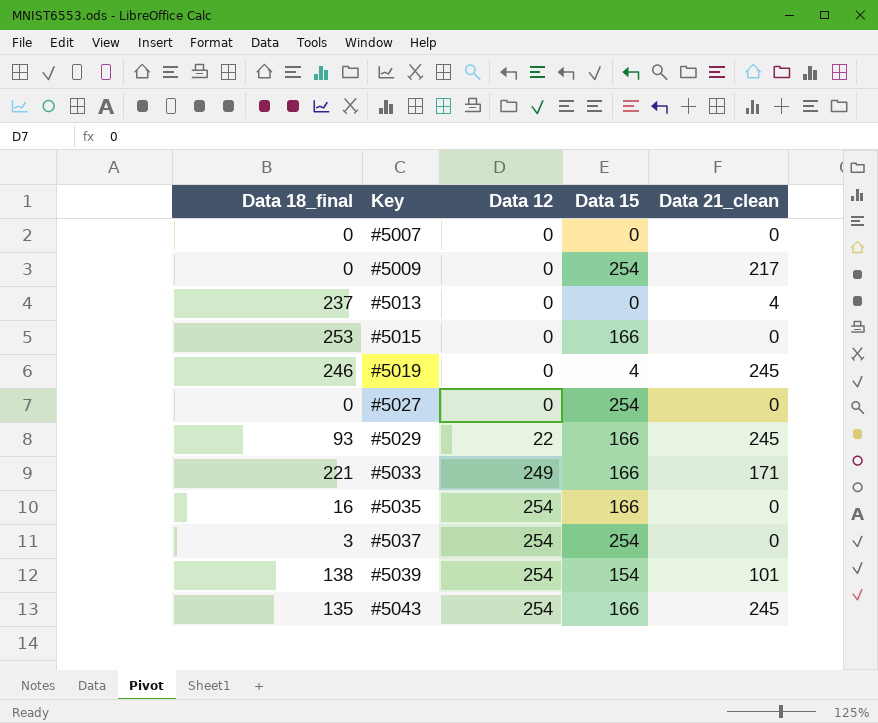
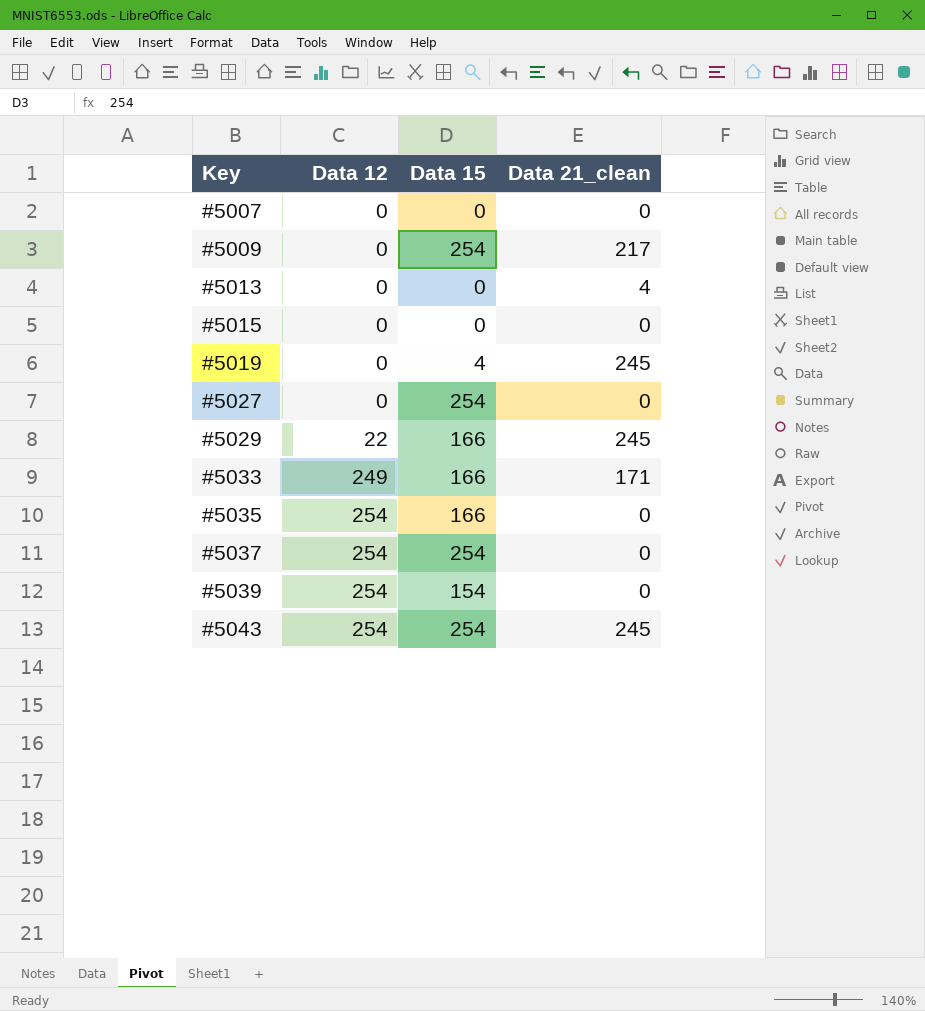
column Data 18_final | position: 1 -> none
#5015 | Data 15: 166 -> 0
#5039 | Data 21_clean: 101 -> 0
#5043 | Data 15: 166 -> 254

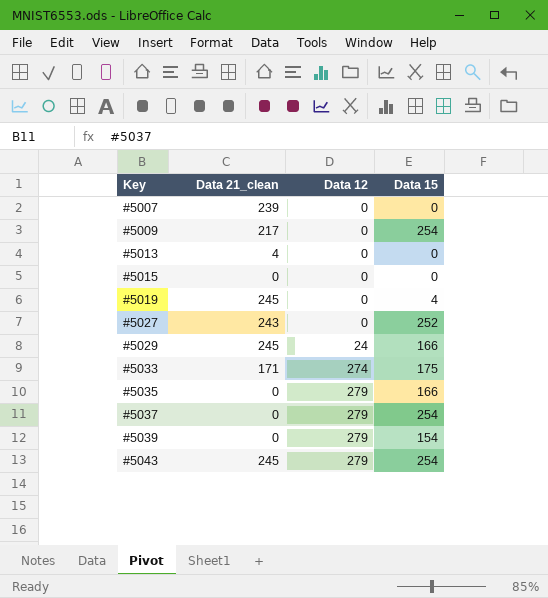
column Data 21_clean | position: 4 -> 2
#5007 | Data 21_clean: 0 -> 239
#5027 | Data 21_clean: 0 -> 243
#5027 | Data 15: 254 -> 252
#5029 | Data 12: 22 -> 24
#5033 | Data 12: 249 -> 274
#5033 | Data 15: 166 -> 175
#5035 | Data 12: 254 -> 279
#5037 | Data 12: 254 -> 279
#5039 | Data 12: 254 -> 279
#5043 | Data 12: 254 -> 279

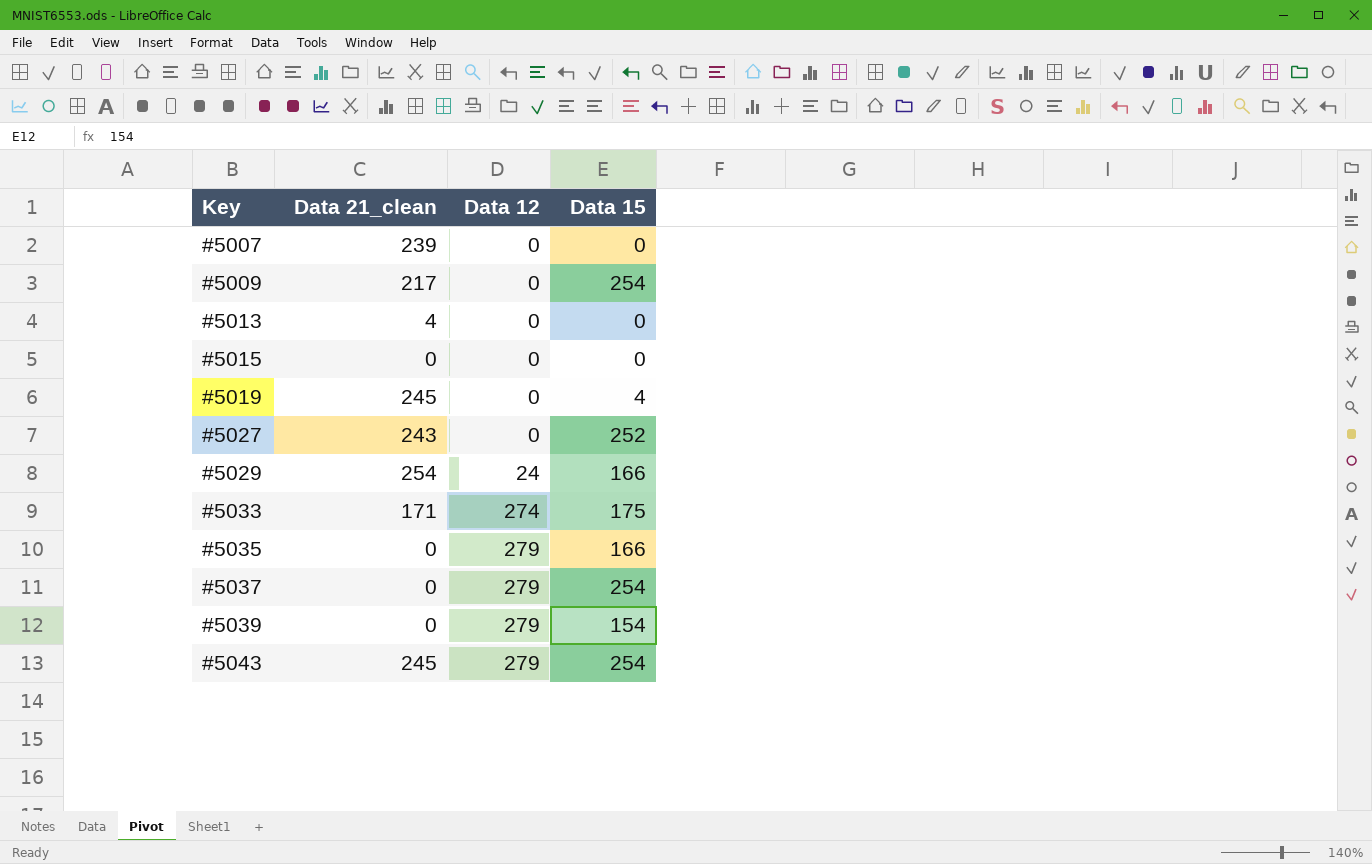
#5029 | Data 21_clean: 245 -> 254

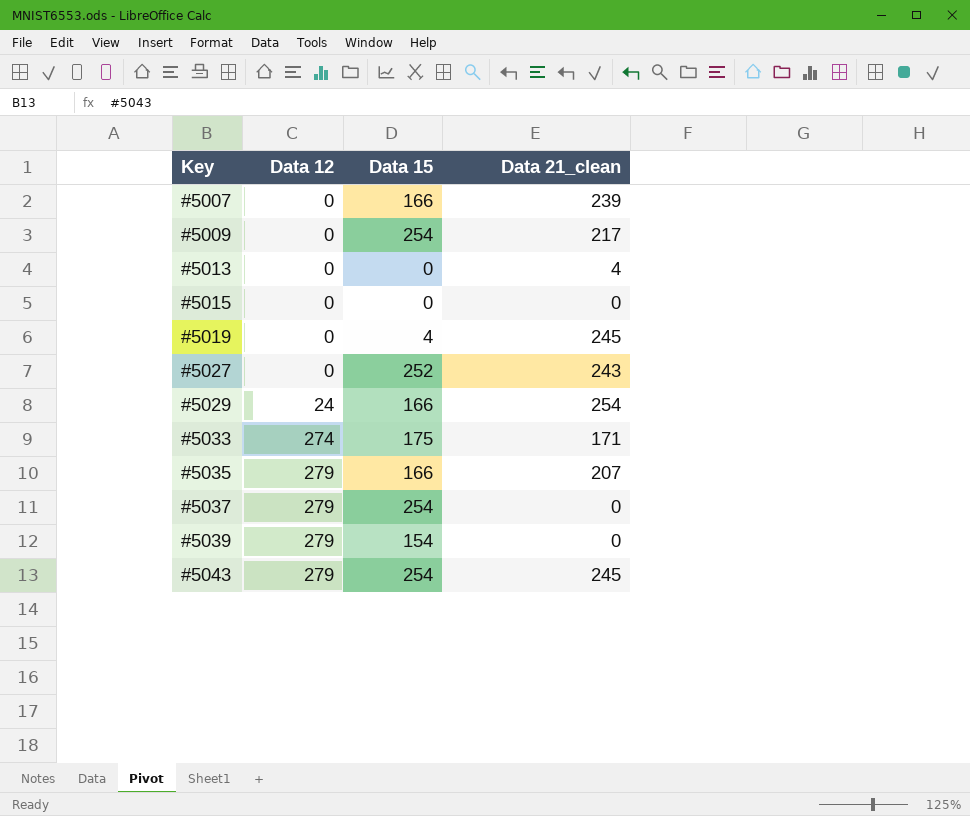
column Data 21_clean | position: 2 -> 4
#5007 | Data 15: 0 -> 166
#5035 | Data 21_clean: 0 -> 207

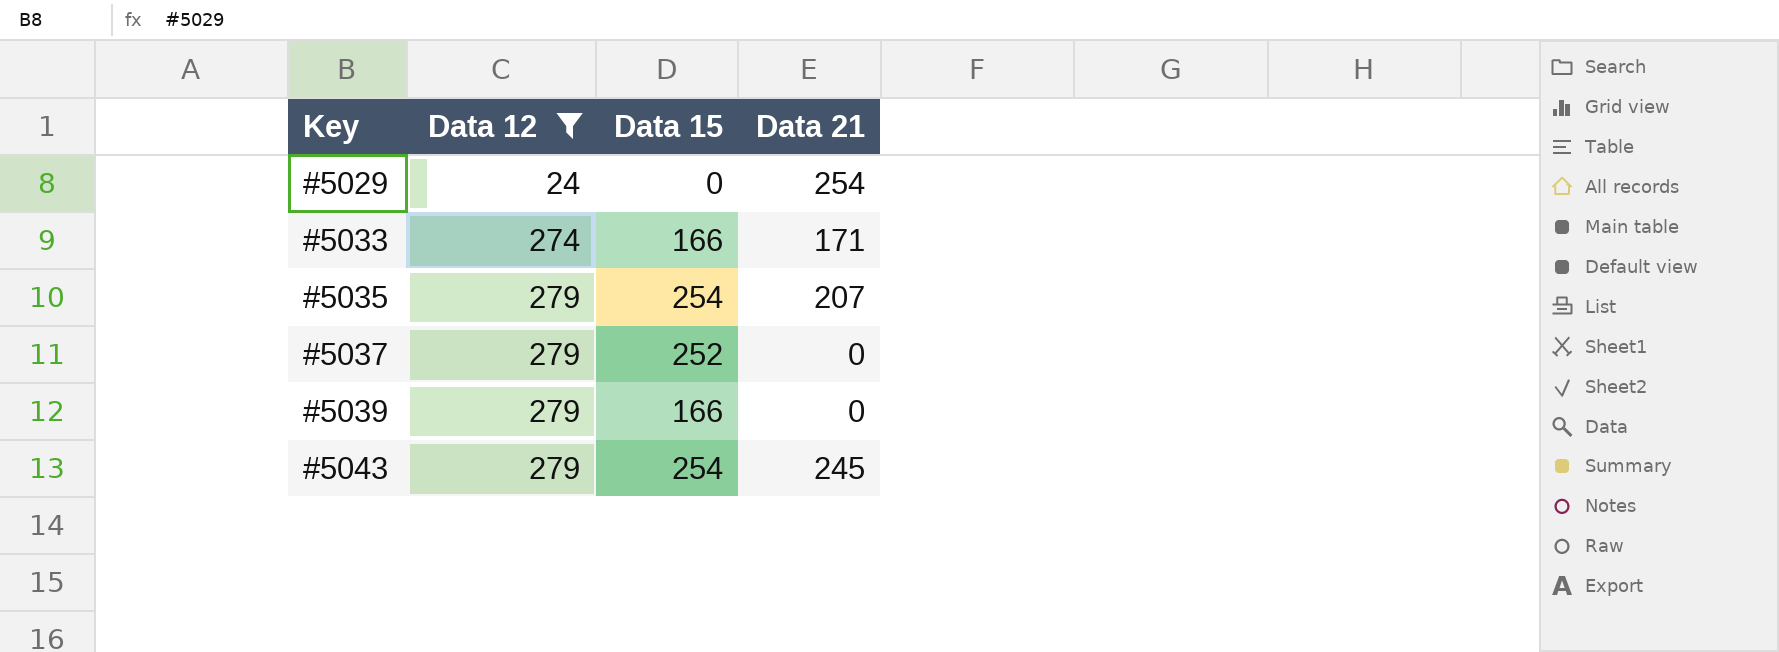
filter: none -> Data 12 != 0
column name: Data 21_clean -> Data 21
#5029 | Data 15: 166 -> 0
#5033 | Data 15: 175 -> 166
#5035 | Data 15: 166 -> 254
#5037 | Data 15: 254 -> 252
#5039 | Data 15: 154 -> 166

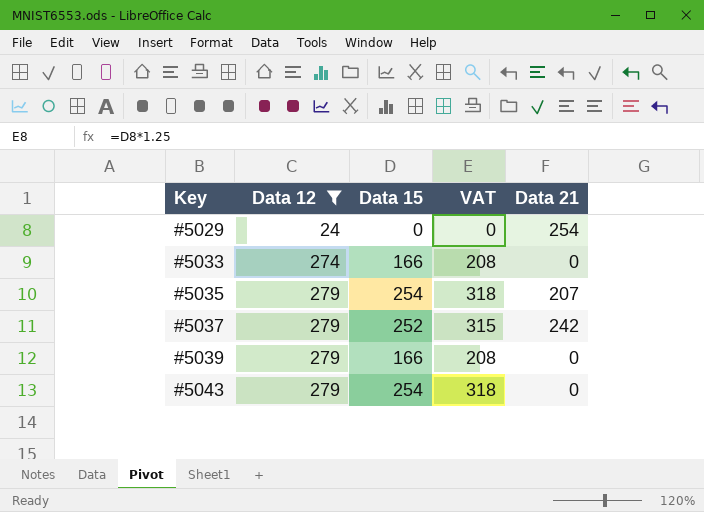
column VAT | formula: none -> [Data 15] * 1.25
#5033 | Data 21: 171 -> 0
#5037 | Data 21: 0 -> 242
#5043 | Data 21: 245 -> 0

